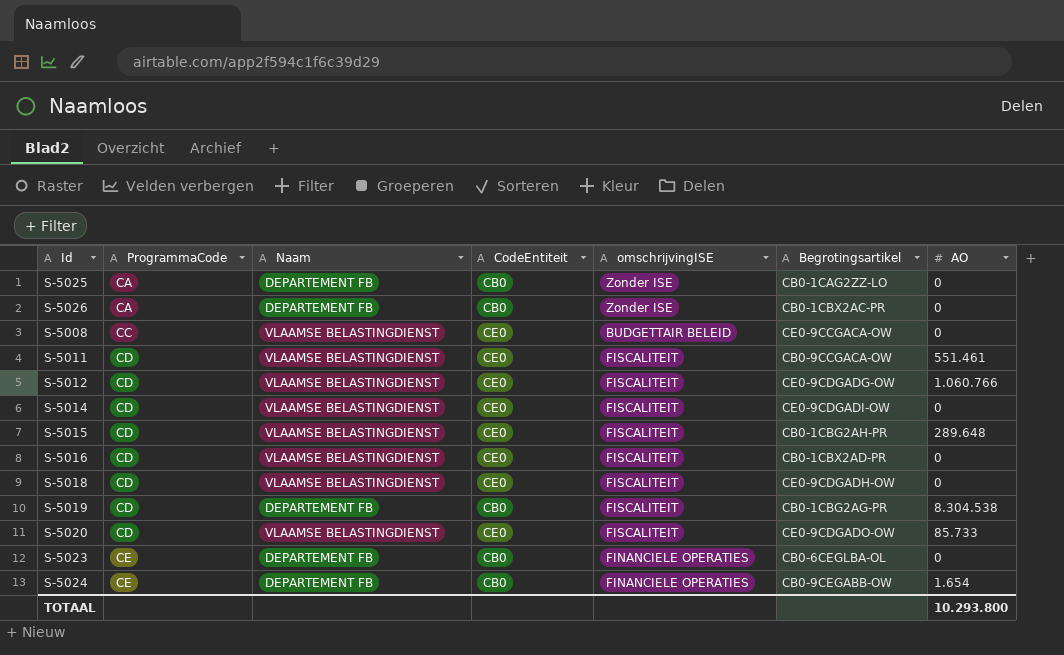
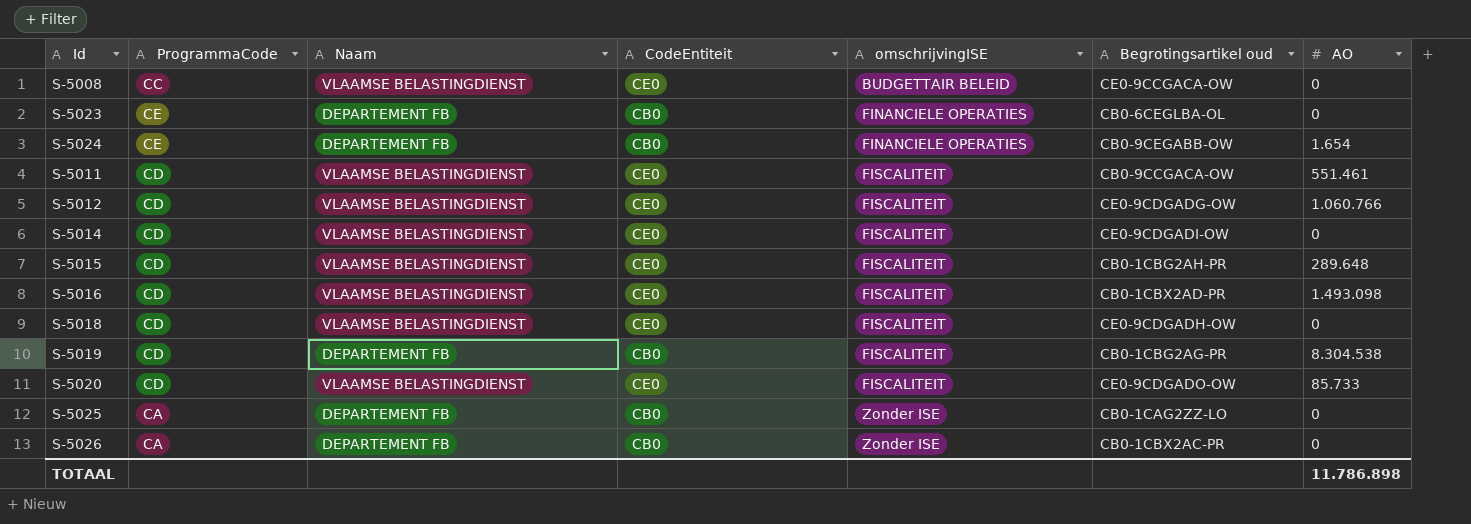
row order: ProgrammaCode ascending -> omschrijvingISE ascending
column name: Begrotingsartikel -> Begrotingsartikel oud
S-5016 | AO: 0 -> 1.493.098
TOTAAL | AO: 10.293.800 -> 11.786.898

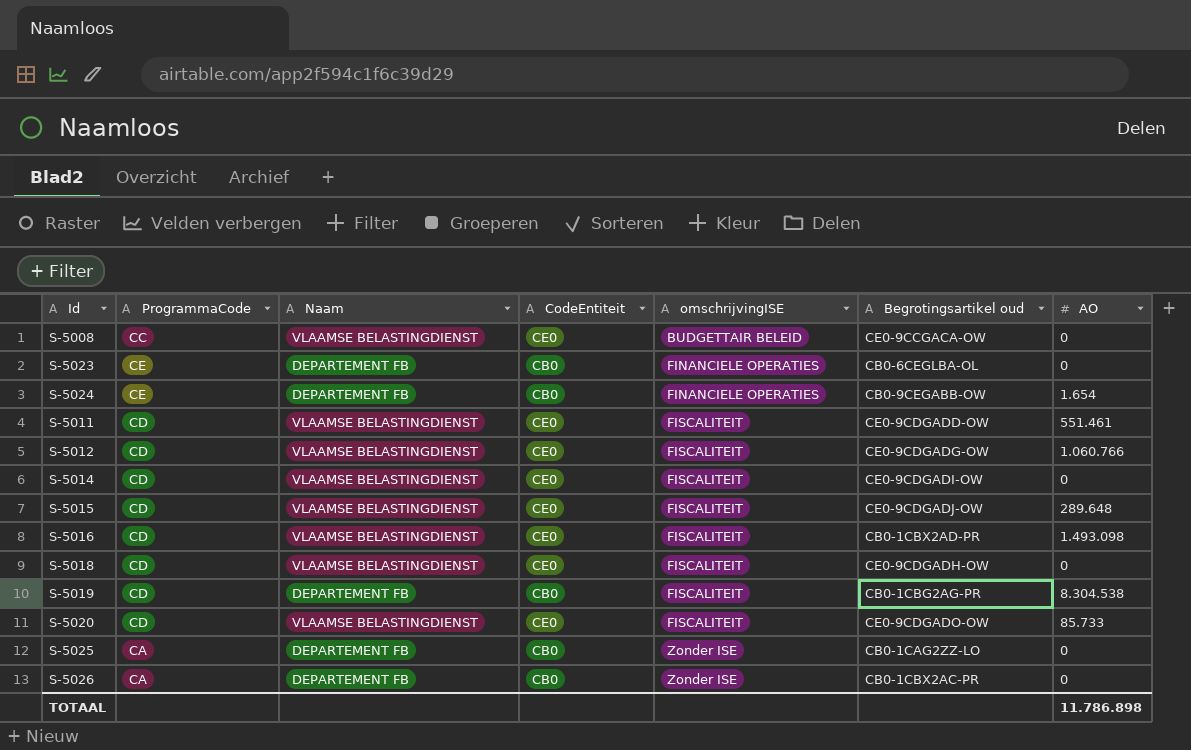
S-5011 | Begrotingsartikel oud: CB0-9CCGACA-OW -> CE0-9CDGADD-OW
S-5015 | Begrotingsartikel oud: CB0-1CBG2AH-PR -> CE0-9CDGADJ-OW

